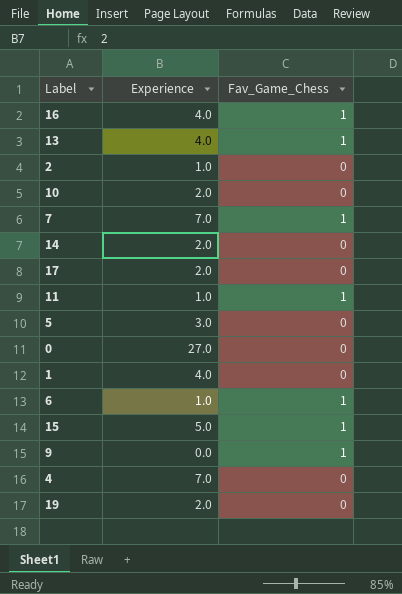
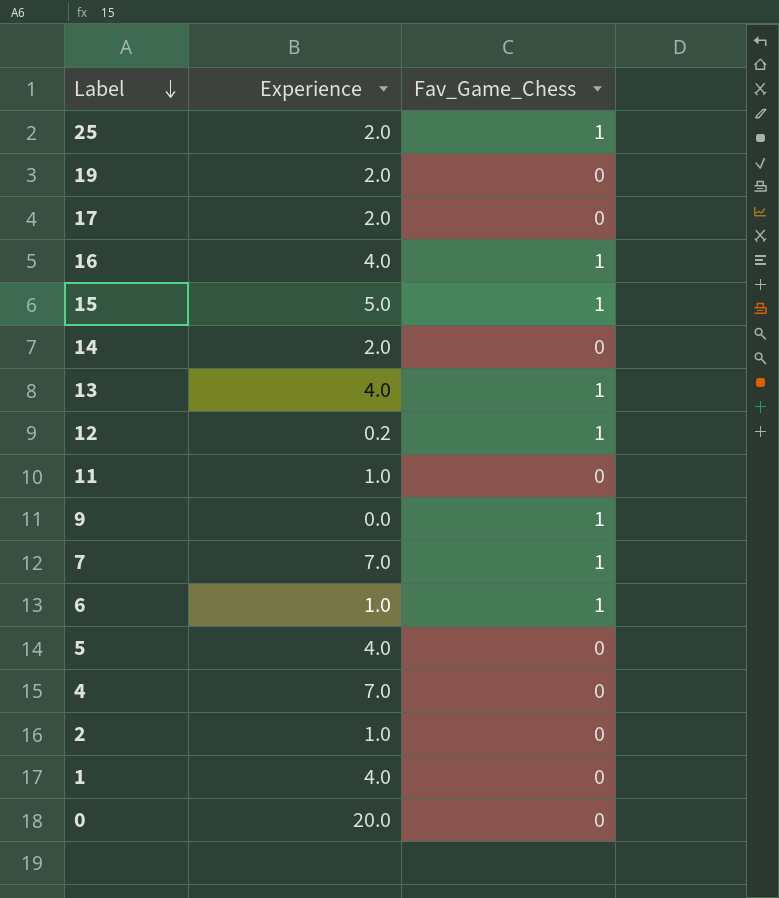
row order: none -> Label descending
row 10: 2.0 | 0 -> none
row 25: none -> 2.0 | 1
row 12: none -> 0.2 | 1
11 | Fav_Game_Chess: 1 -> 0
5 | Experience: 3.0 -> 4.0
0 | Experience: 27.0 -> 20.0

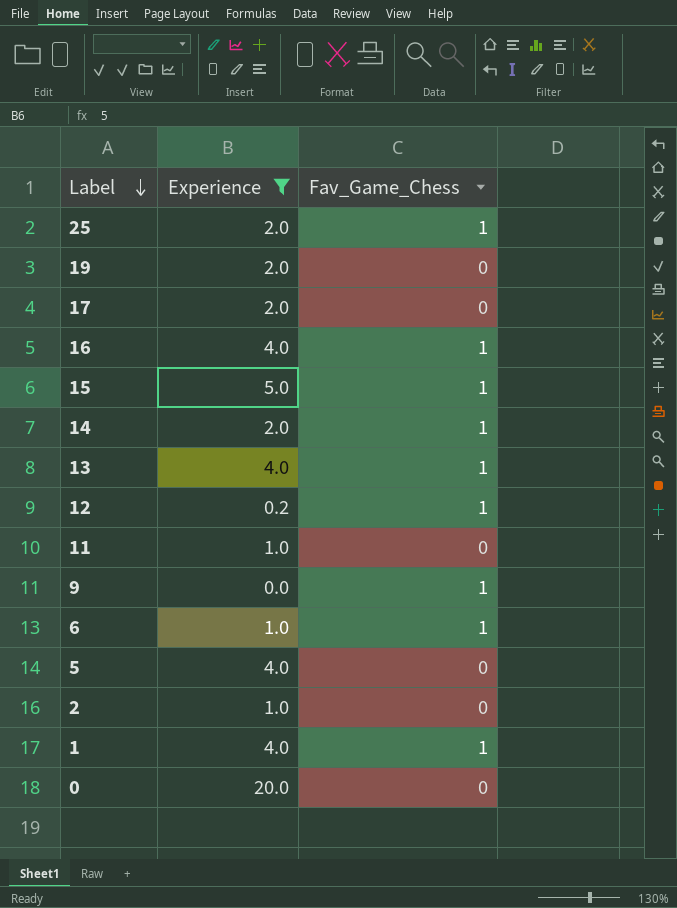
filter: none -> Experience != 7.0
14 | Fav_Game_Chess: 0 -> 1
1 | Fav_Game_Chess: 0 -> 1

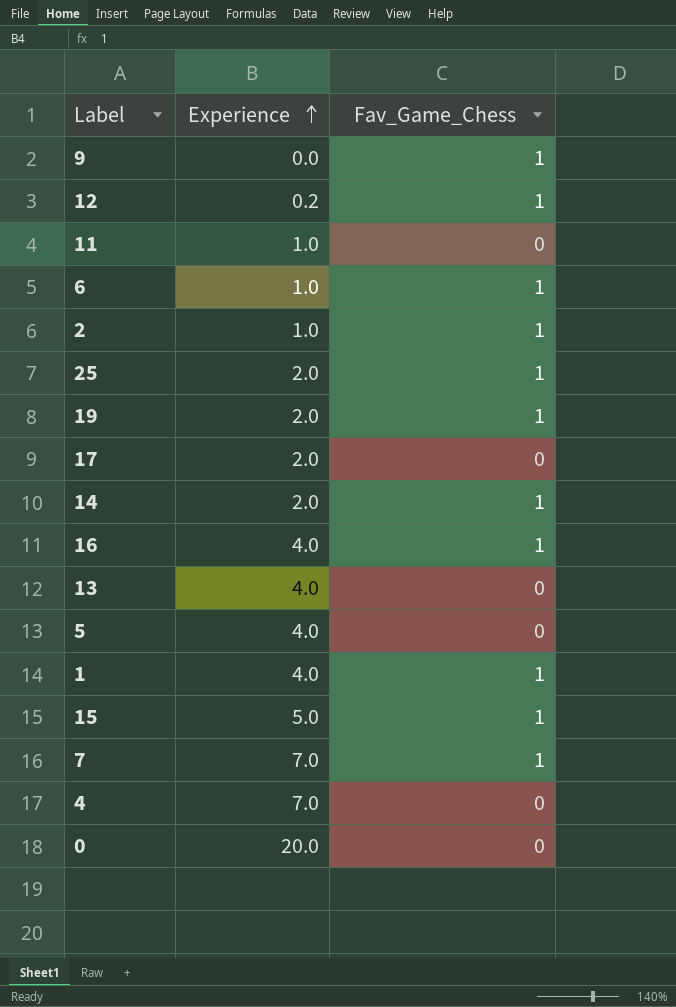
filter: Experience != 7.0 -> none
row order: Label descending -> Experience ascending
2 | Fav_Game_Chess: 0 -> 1
19 | Fav_Game_Chess: 0 -> 1
13 | Fav_Game_Chess: 1 -> 0

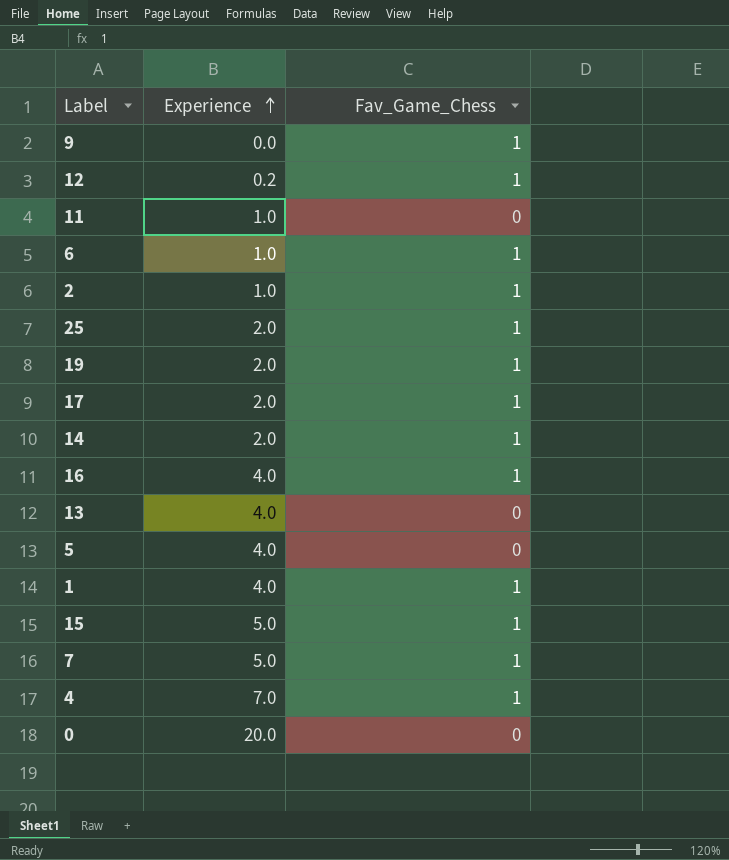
17 | Fav_Game_Chess: 0 -> 1
7 | Experience: 7.0 -> 5.0
4 | Fav_Game_Chess: 0 -> 1

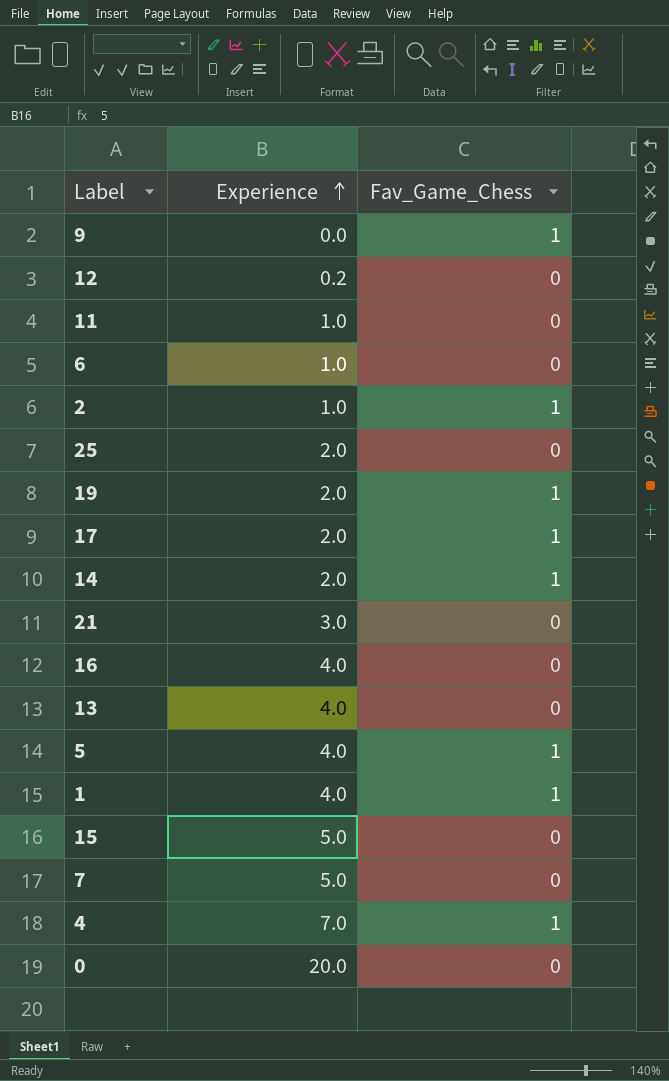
12 | Fav_Game_Chess: 1 -> 0
6 | Fav_Game_Chess: 1 -> 0
25 | Fav_Game_Chess: 1 -> 0
row 21: none -> 3.0 | 0
16 | Fav_Game_Chess: 1 -> 0
5 | Fav_Game_Chess: 0 -> 1
15 | Fav_Game_Chess: 1 -> 0
7 | Fav_Game_Chess: 1 -> 0

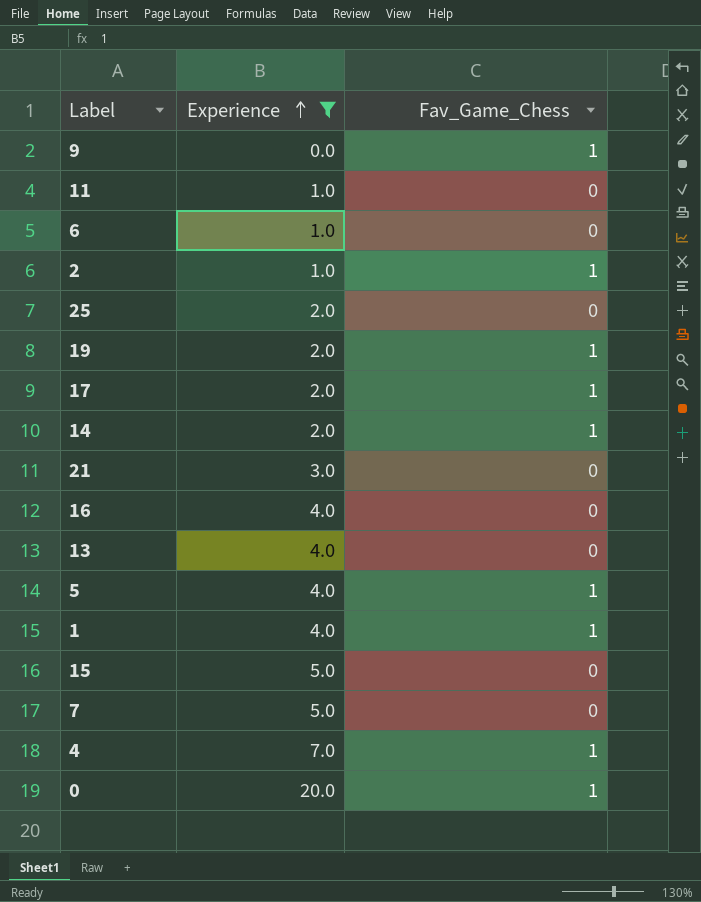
filter: none -> Experience != 0.2
0 | Fav_Game_Chess: 0 -> 1

